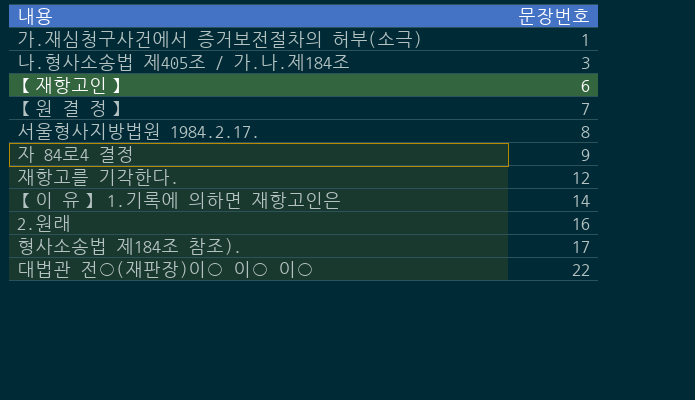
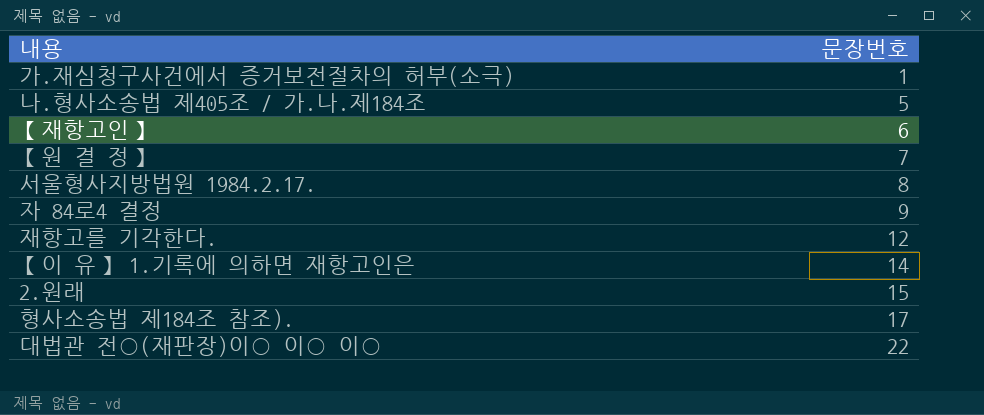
나.형사소송법 제405조 / 가.나.제184조 | 문장번호: 3 -> 5
2.원래 | 문장번호: 16 -> 15

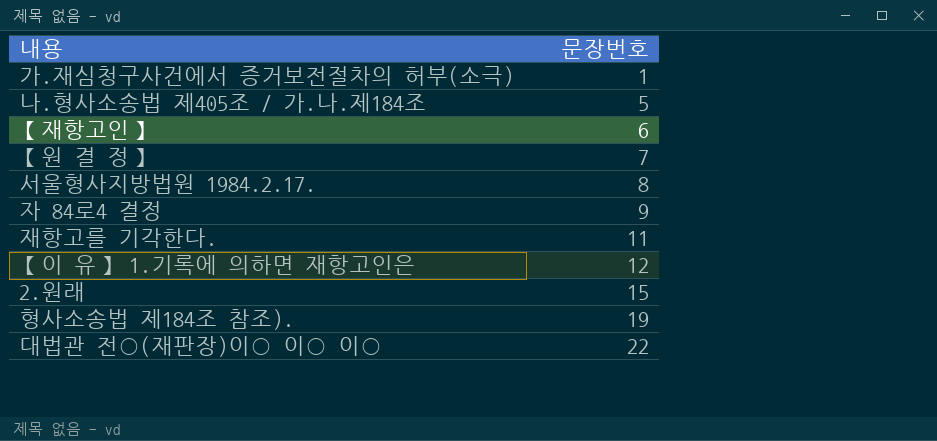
재항고를 기각한다. | 문장번호: 12 -> 11
【이 유】 1.기록에 의하면 재항고인은 | 문장번호: 14 -> 12
형사소송법 제184조 참조). | 문장번호: 17 -> 19

